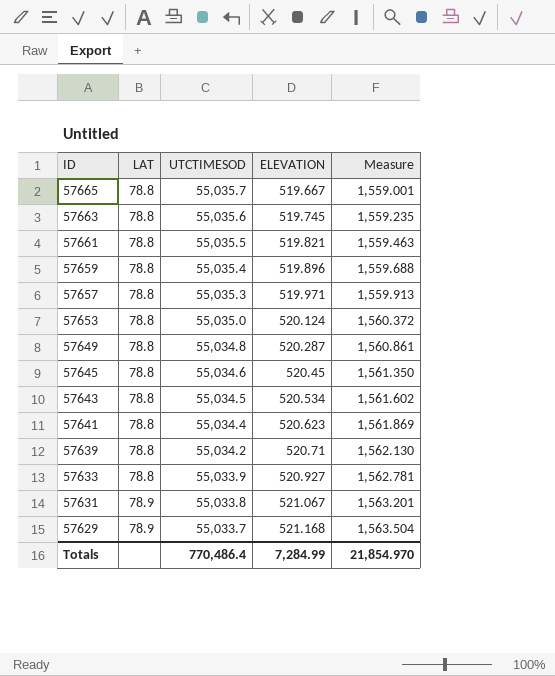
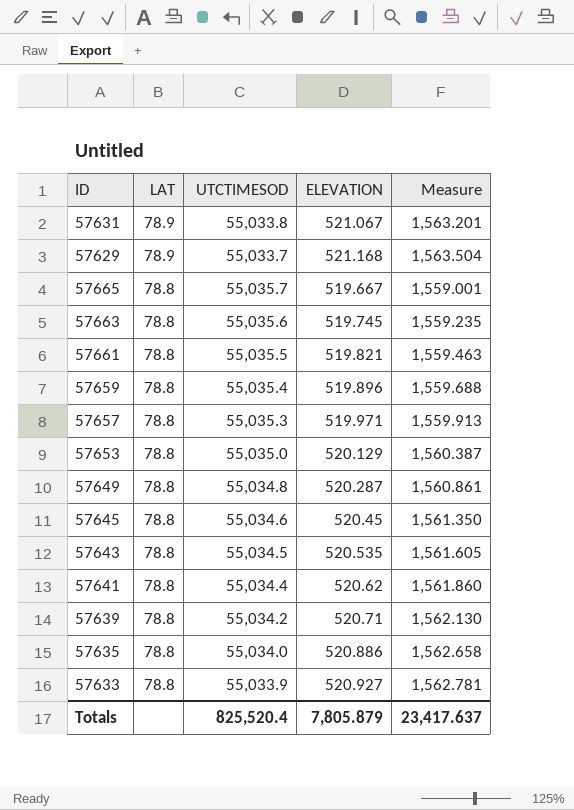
row order: ID descending -> LAT descending
57653 | ELEVATION: 520.124 -> 520.129
57653 | Measure: 1,560.372 -> 1,560.387
57643 | ELEVATION: 520.534 -> 520.535
57643 | Measure: 1,561.602 -> 1,561.605
57641 | ELEVATION: 520.623 -> 520.62
57641 | Measure: 1,561.869 -> 1,561.860
row 57635: none -> 78.8 | 55,034.0 | 520.886 | 1,562.658
Totals | UTCTIMESOD: 770,486.4 -> 825,520.4
Totals | ELEVATION: 7,284.99 -> 7,805.879
Totals | Measure: 21,854.970 -> 23,417.637

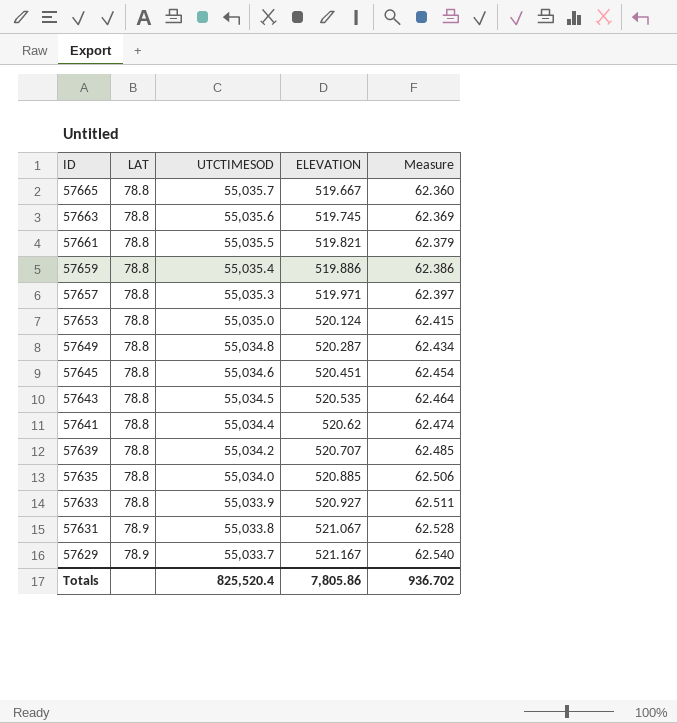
row order: LAT descending -> ID descending
column Measure | formula: [ELEVATION] * 3 -> [ELEVATION] * 0.12
57659 | ELEVATION: 519.896 -> 519.886
57653 | ELEVATION: 520.129 -> 520.124
57645 | ELEVATION: 520.45 -> 520.451
57639 | ELEVATION: 520.71 -> 520.707
57635 | ELEVATION: 520.886 -> 520.885
57629 | ELEVATION: 521.168 -> 521.167
Totals | ELEVATION: 7,805.879 -> 7,805.86
Totals | Measure: 23,417.637 -> 936.702

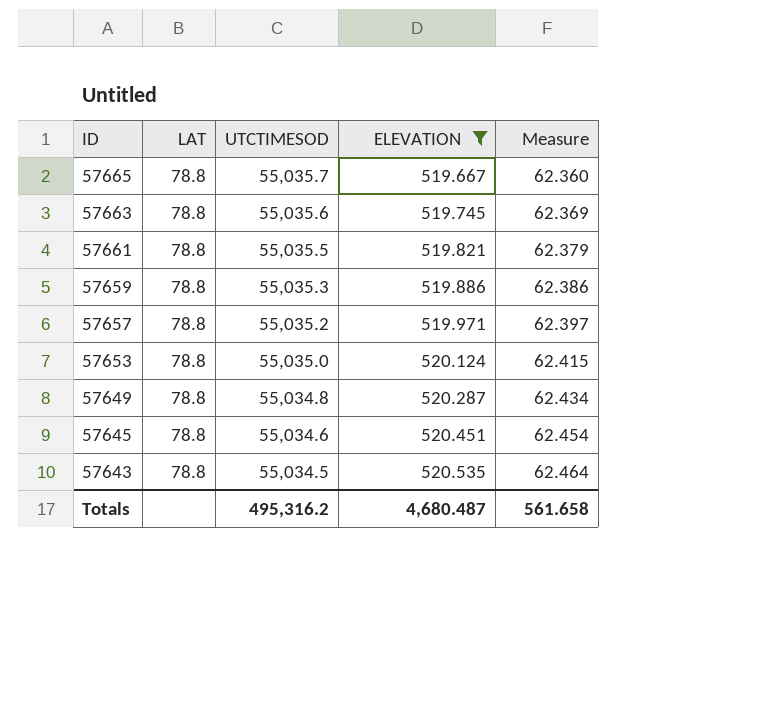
filter: none -> ELEVATION <= 520.535
57659 | UTCTIMESOD: 55,035.4 -> 55,035.3
57657 | UTCTIMESOD: 55,035.3 -> 55,035.2
Totals | UTCTIMESOD: 825,520.4 -> 495,316.2
Totals | ELEVATION: 7,805.86 -> 4,680.487
Totals | Measure: 936.702 -> 561.658

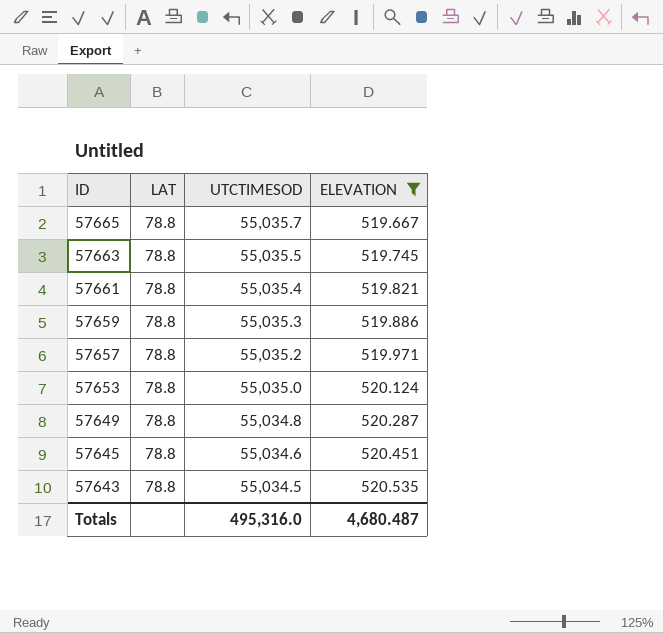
column Measure | formula: [ELEVATION] * 0.12 -> none
57663 | UTCTIMESOD: 55,035.6 -> 55,035.5
57661 | UTCTIMESOD: 55,035.5 -> 55,035.4
Totals | UTCTIMESOD: 495,316.2 -> 495,316.0

